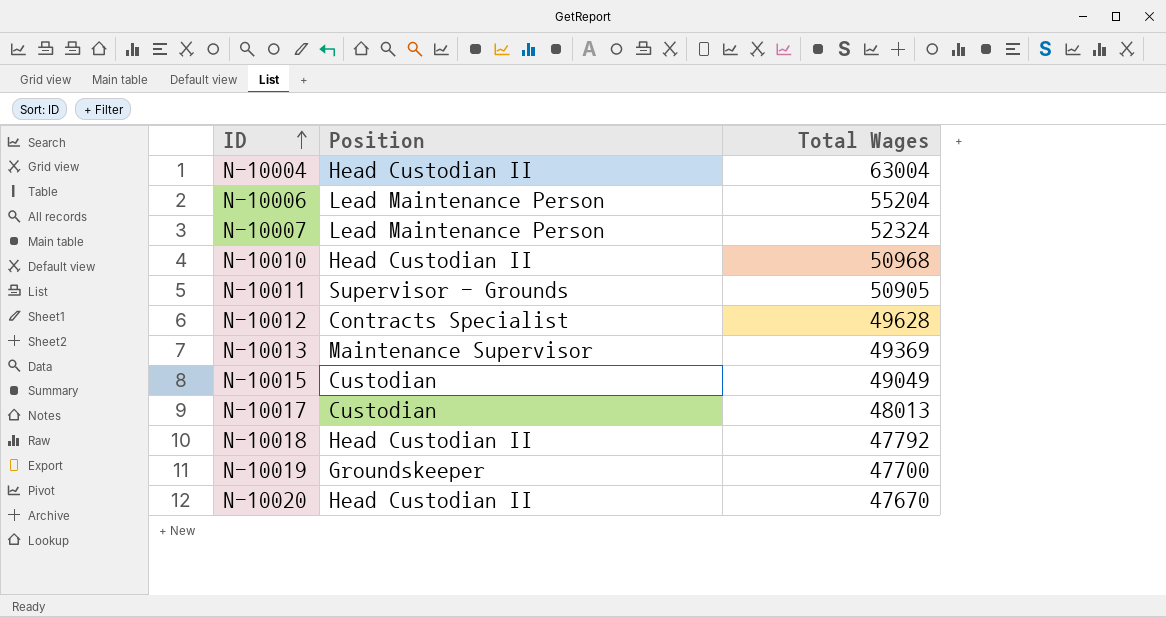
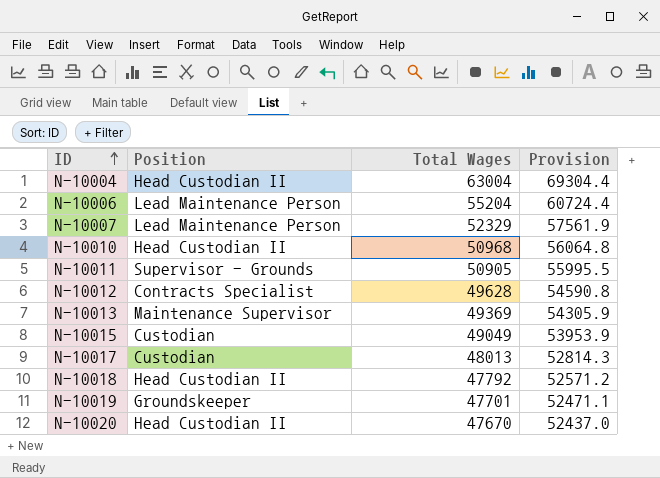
column Provision | formula: none -> [Total Wages] * 1.1
N-10007 | Total Wages: 52324 -> 52329
N-10019 | Total Wages: 47700 -> 47701

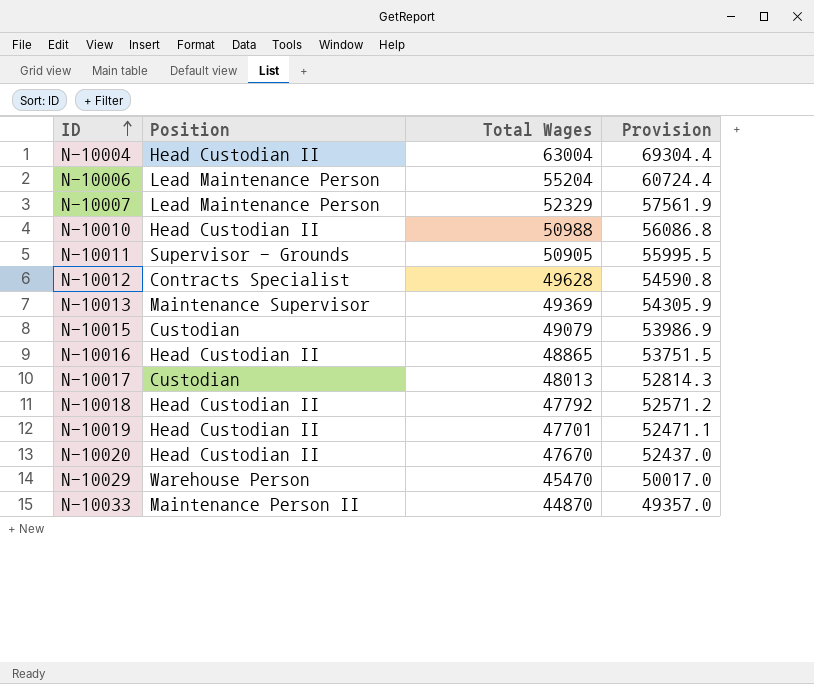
N-10010 | Total Wages: 50968 -> 50988
N-10010 | Provision: 56064.8 -> 56086.8
N-10015 | Total Wages: 49049 -> 49079
N-10015 | Provision: 53953.9 -> 53986.9
row N-10016: none -> Head Custodian II | 48865 | 53751.5
N-10019 | Position: Groundskeeper -> Head Custodian II
row N-10029: none -> Warehouse Person | 45470 | 50017.0
row N-10033: none -> Maintenance Person II | 44870 | 49357.0

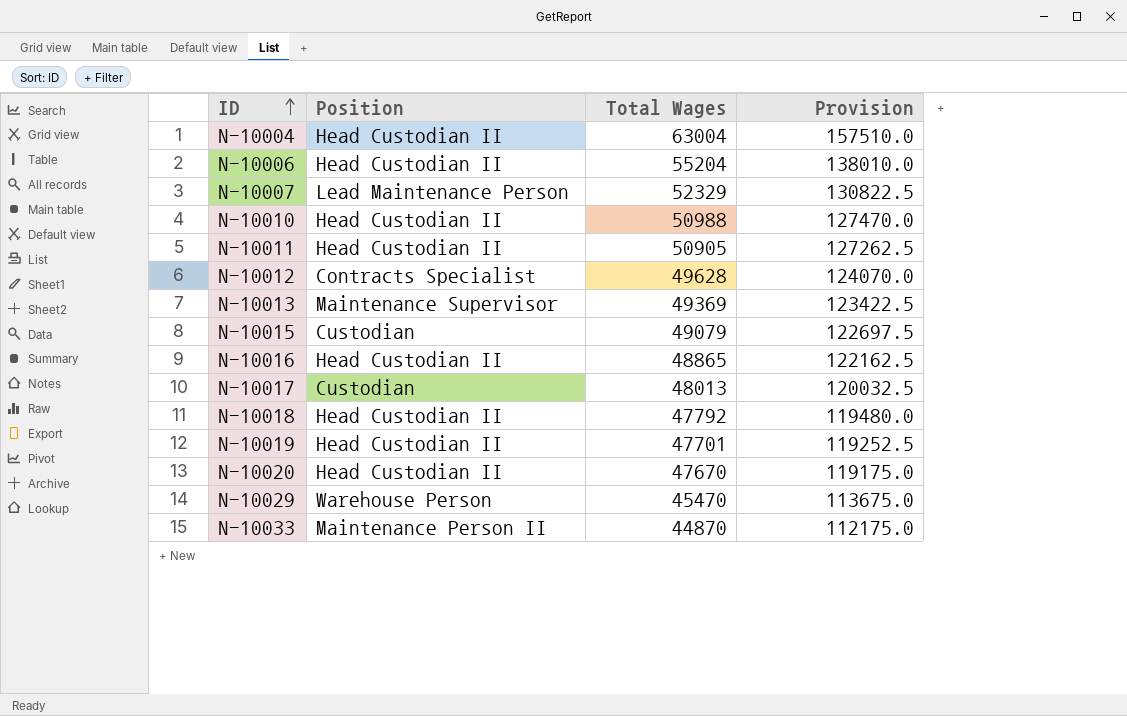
column Provision | formula: [Total Wages] * 1.1 -> [Total Wages] * 2.5
N-10006 | Position: Lead Maintenance Person -> Head Custodian II
N-10011 | Position: Supervisor - Grounds -> Head Custodian II

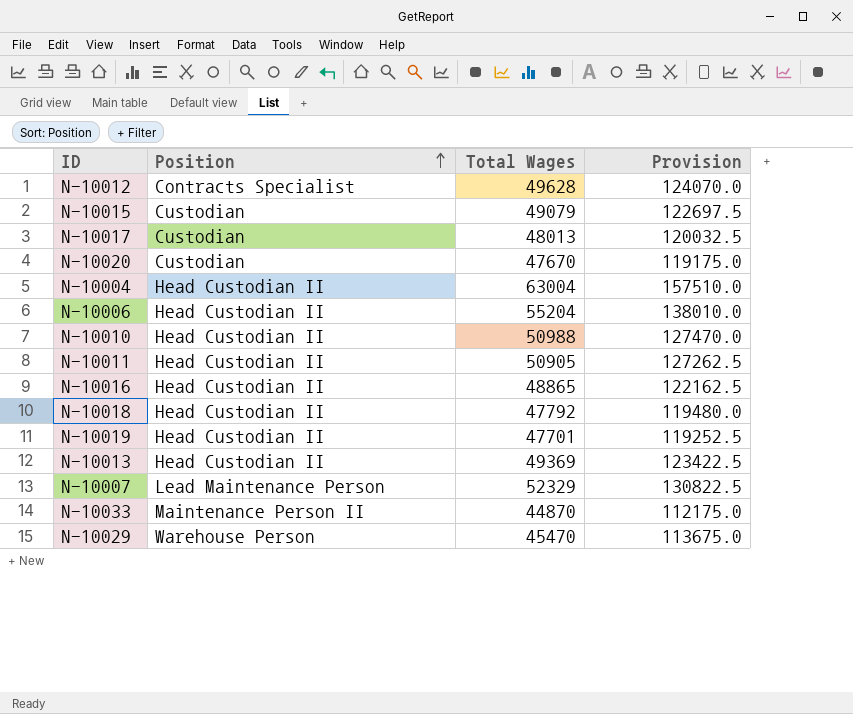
row order: ID ascending -> Position ascending
N-10020 | Position: Head Custodian II -> Custodian
N-10013 | Position: Maintenance Supervisor -> Head Custodian II

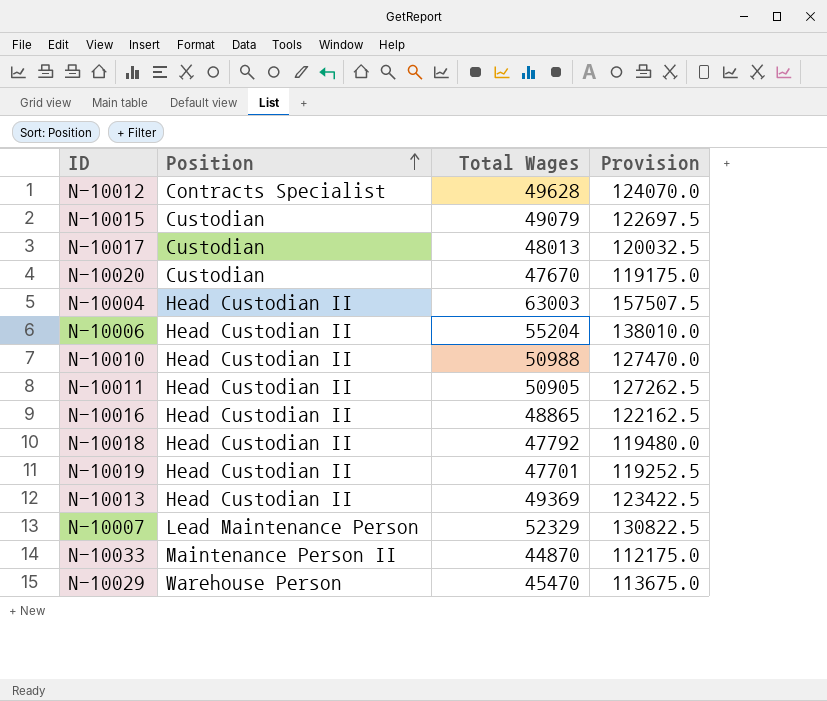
N-10004 | Total Wages: 63004 -> 63003
N-10004 | Provision: 157510.0 -> 157507.5

